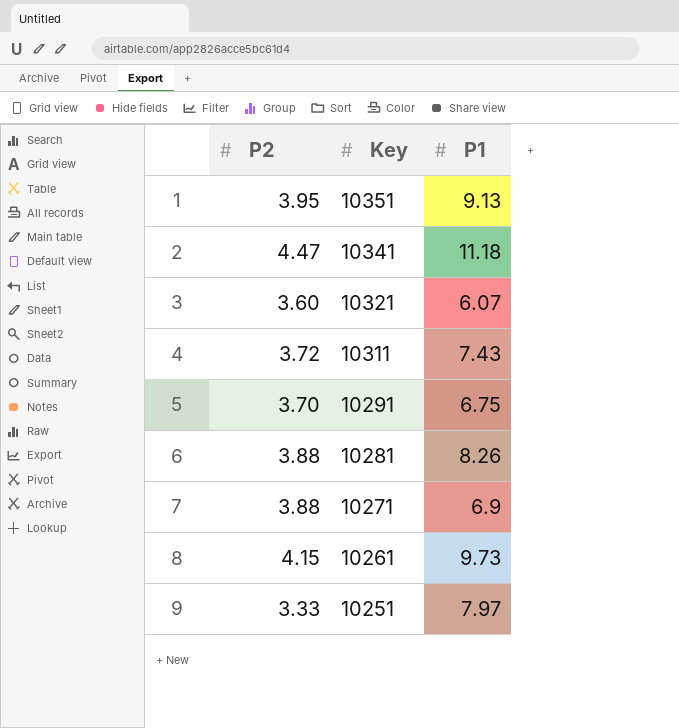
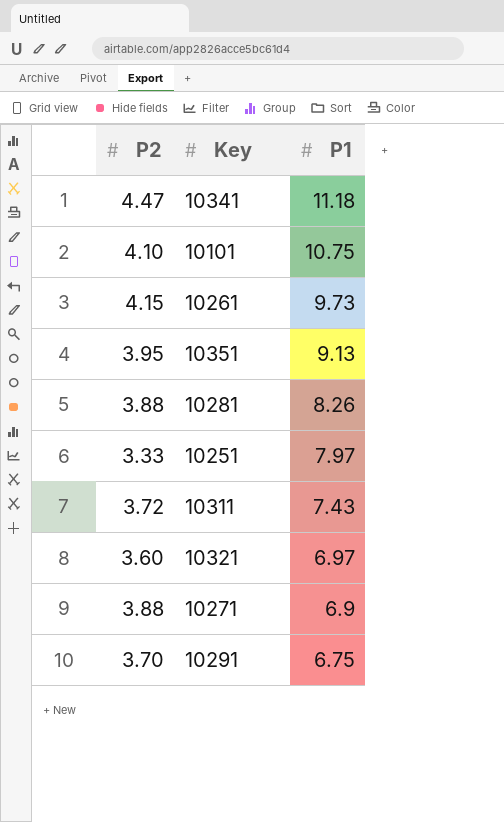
row order: Key descending -> P1 descending
row 10101: none -> 4.10 | 10.75
10321 | P1: 6.07 -> 6.97

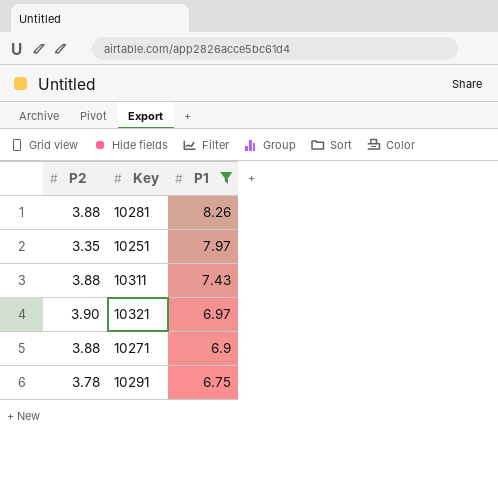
filter: none -> P1 <= 8.26
10251 | P2: 3.33 -> 3.35
10311 | P2: 3.72 -> 3.88
10321 | P2: 3.60 -> 3.90
10291 | P2: 3.70 -> 3.78

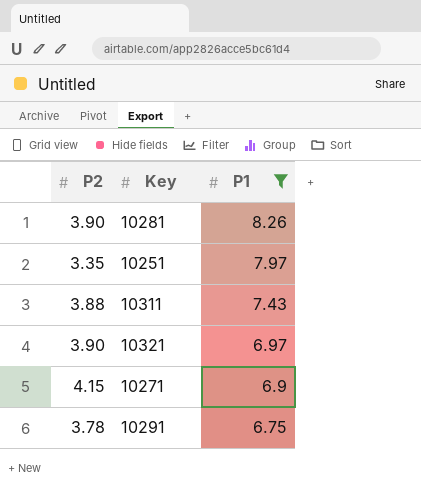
10281 | P2: 3.88 -> 3.90
10271 | P2: 3.88 -> 4.15

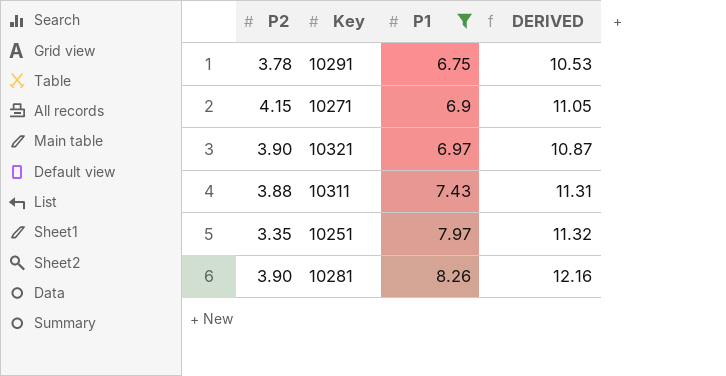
row order: P1 descending -> P1 ascending
column DERIVED | formula: none -> [P2] + [P1]

